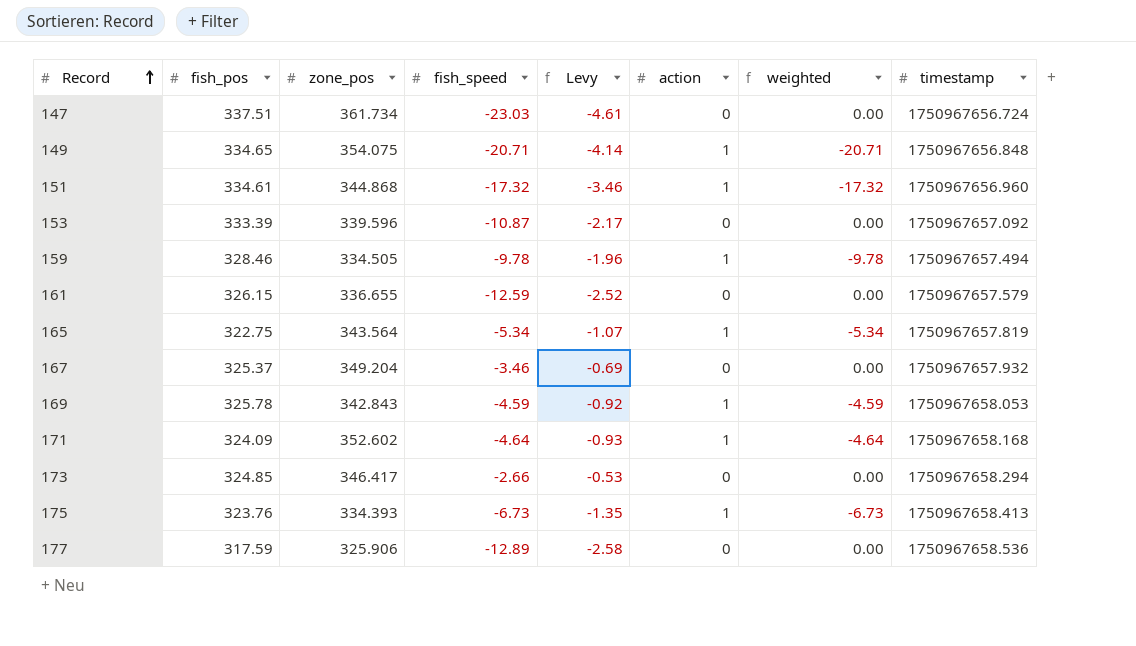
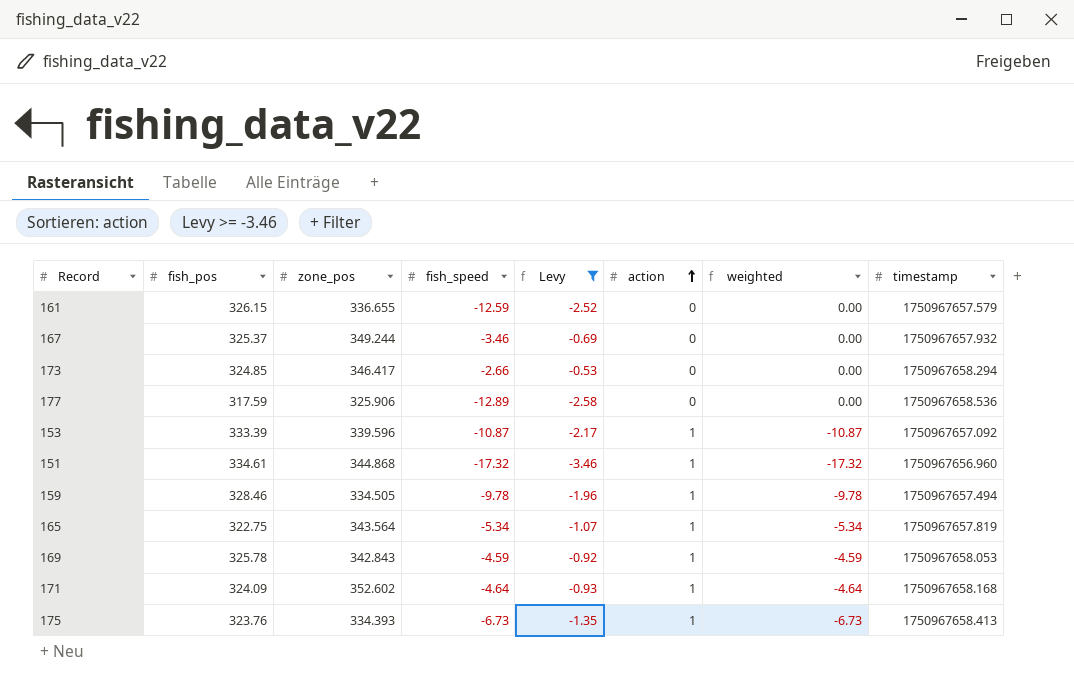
filter: none -> Levy >= -3.46
row order: Record ascending -> action ascending
167 | zone_pos: 349.204 -> 349.244
153 | action: 0 -> 1
153 | weighted: 0.00 -> -10.87

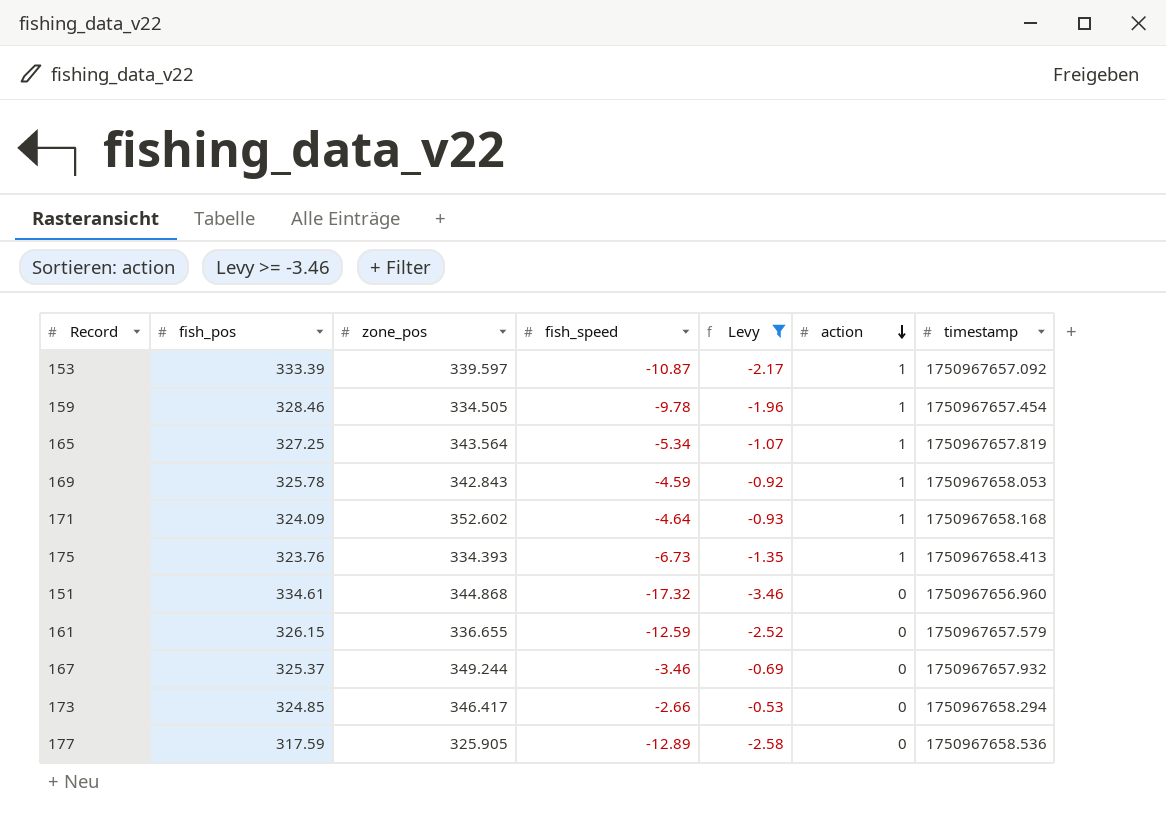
row order: action ascending -> action descending
column weighted | formula: [fish_speed] * [action] -> none
153 | zone_pos: 339.596 -> 339.597
159 | timestamp: 1750967657.494 -> 1750967657.454
165 | fish_pos: 322.75 -> 327.25
151 | action: 1 -> 0
177 | zone_pos: 325.906 -> 325.905

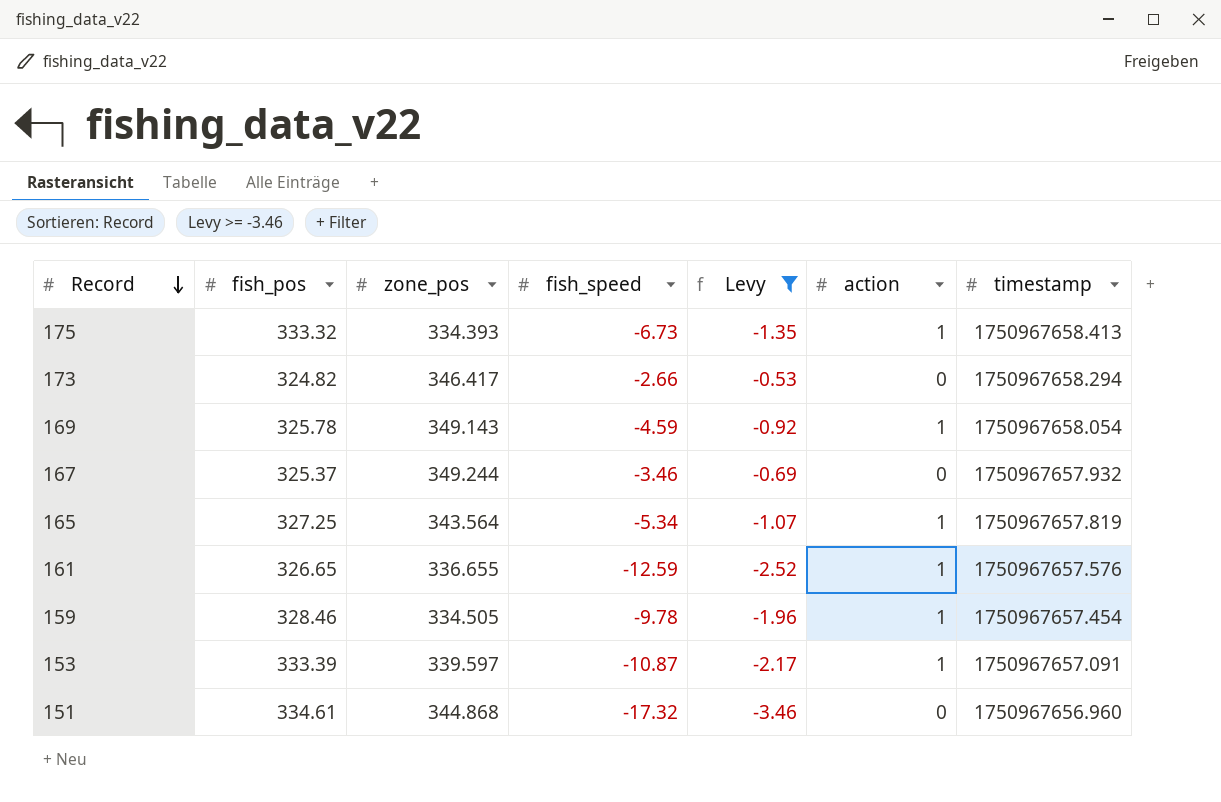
row order: action descending -> Record descending
row 171: 324.09 | 352.602 | -4.64 | -0.93 | 1 | 1750967658.168 -> none
row 177: 317.59 | 325.905 | -12.89 | -2.58 | 0 | 1750967658.536 -> none
175 | fish_pos: 323.76 -> 333.32
173 | fish_pos: 324.85 -> 324.82
169 | zone_pos: 342.843 -> 349.143
169 | timestamp: 1750967658.053 -> 1750967658.054
161 | fish_pos: 326.15 -> 326.65
161 | action: 0 -> 1
161 | timestamp: 1750967657.579 -> 1750967657.576
153 | timestamp: 1750967657.092 -> 1750967657.091

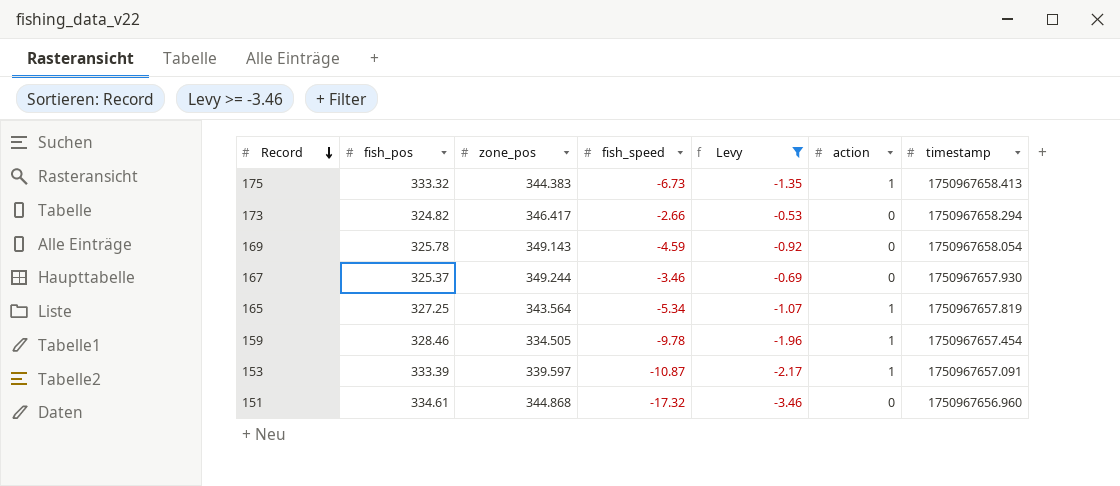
row 161: 326.65 | 336.655 | -12.59 | -2.52 | 1 | 1750967657.576 -> none
175 | zone_pos: 334.393 -> 344.383
169 | action: 1 -> 0
167 | timestamp: 1750967657.932 -> 1750967657.930

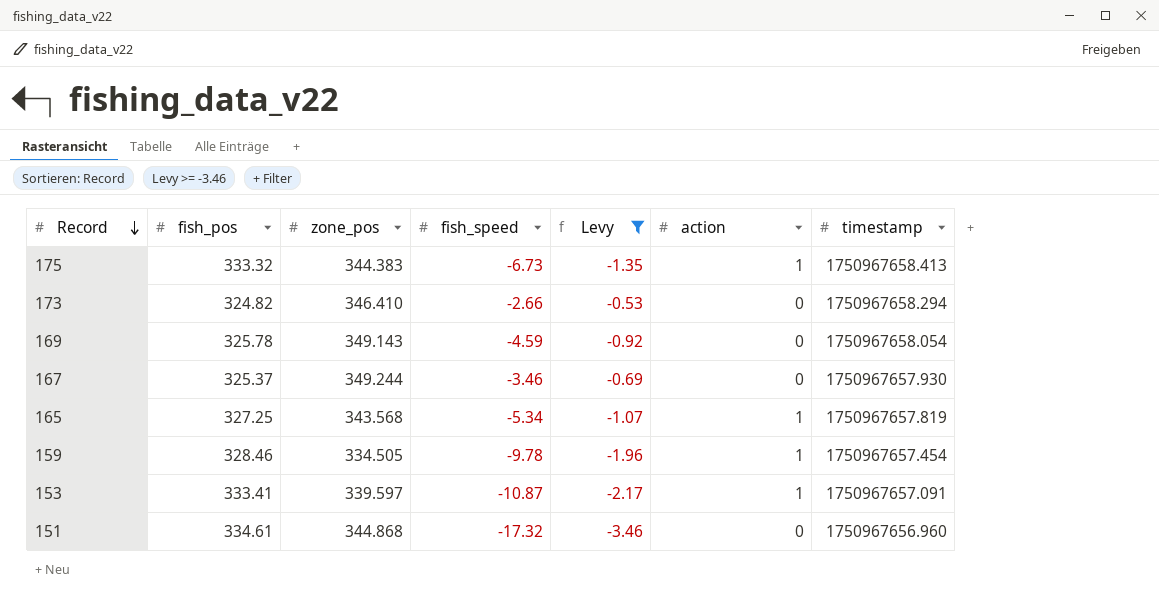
173 | zone_pos: 346.417 -> 346.410
165 | zone_pos: 343.564 -> 343.568
153 | fish_pos: 333.39 -> 333.41

